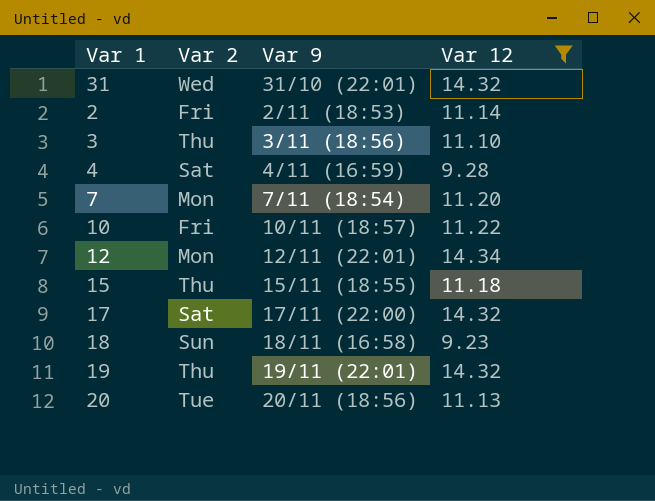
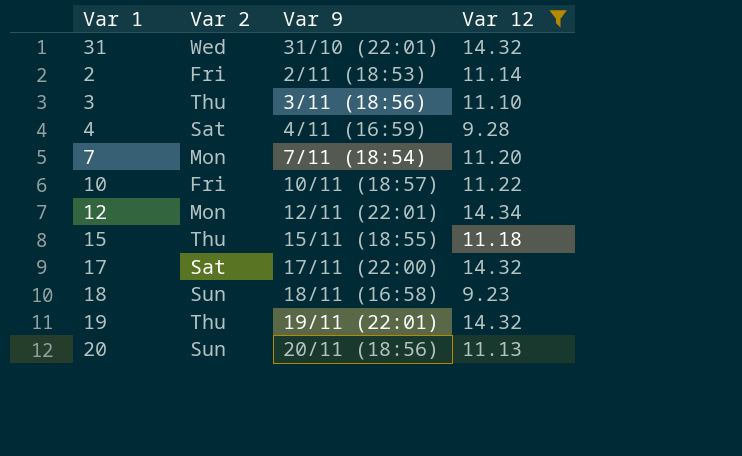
20 | Var 2: Tue -> Sun

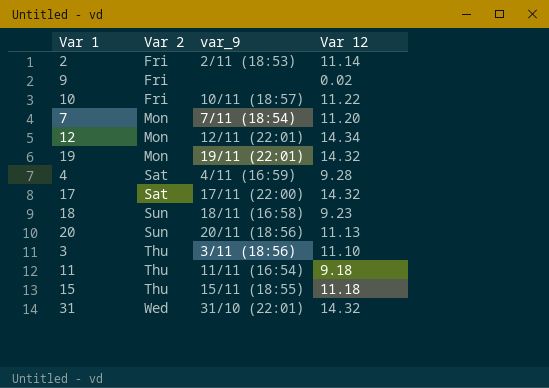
filter: Var 12 >= 9.23 -> none
row order: none -> Var 2 ascending
column name: Var 9 -> var_9
19 | Var 2: Thu -> Mon

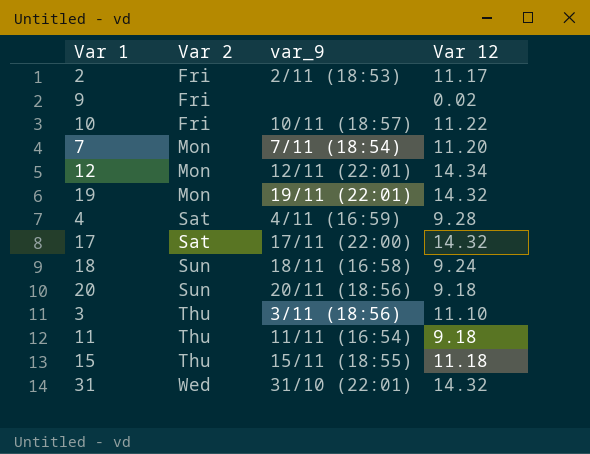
2 | Var 12: 11.14 -> 11.17
18 | Var 12: 9.23 -> 9.24
20 | Var 12: 11.13 -> 9.18

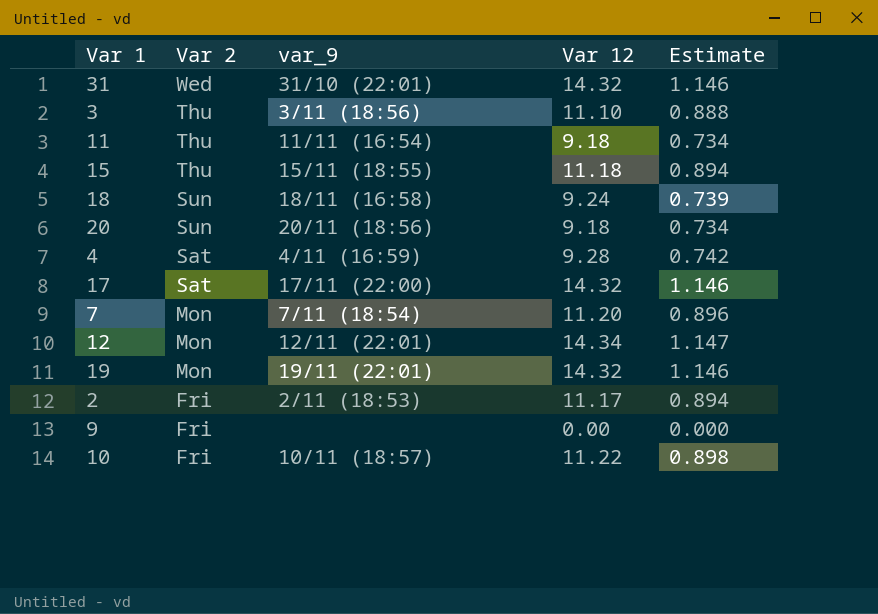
row order: Var 2 ascending -> Var 2 descending
column Estimate | formula: none -> [Var 12] * 0.08
9 | Var 12: 0.02 -> 0.00

